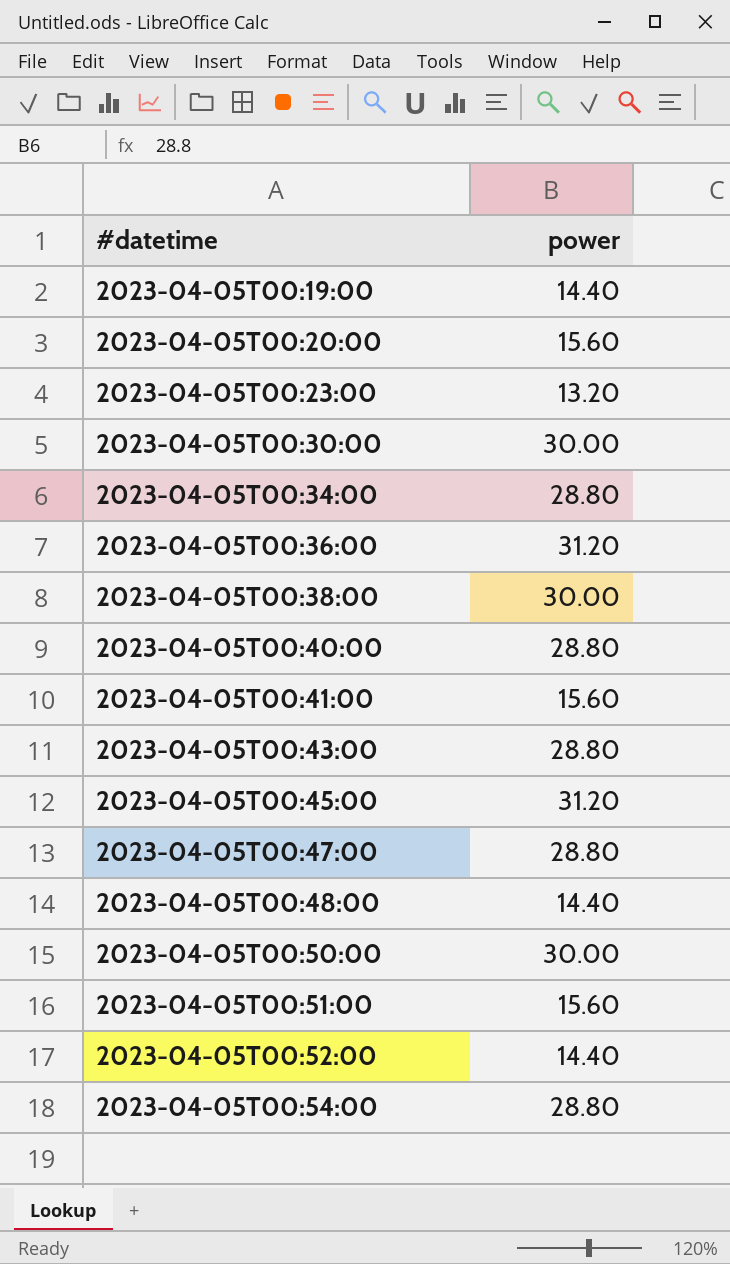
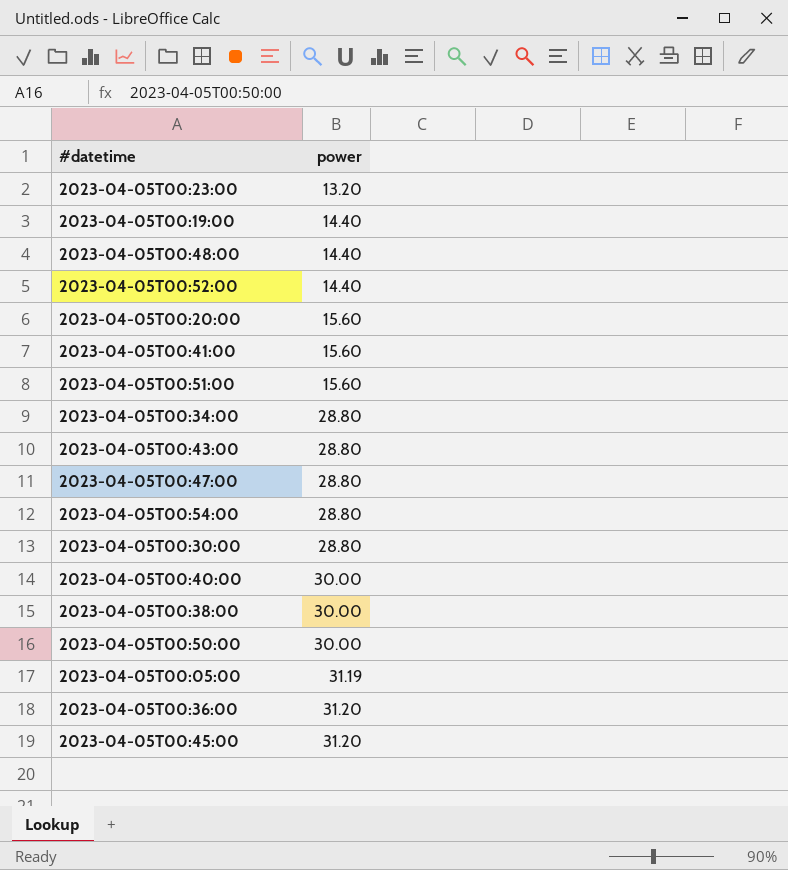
row order: #datetime ascending -> power ascending
2023-04-05T00:30:00 | power: 30.00 -> 28.80
2023-04-05T00:40:00 | power: 28.80 -> 30.00
row 2023-04-05T00:05:00: none -> 31.19

